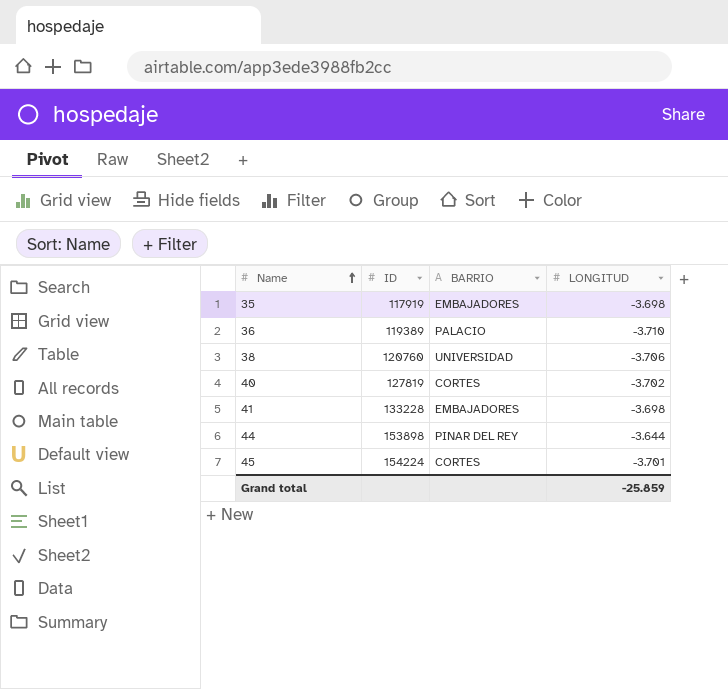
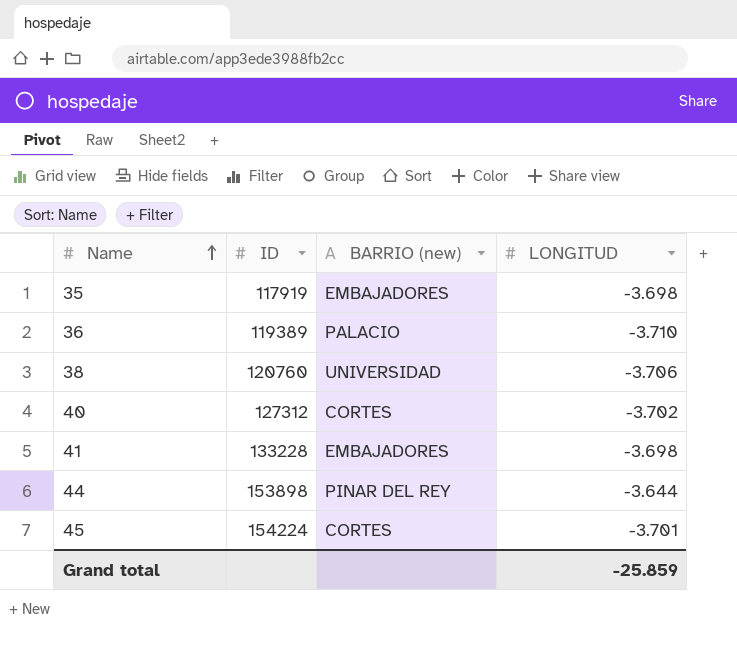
column name: BARRIO -> BARRIO (new)
40 | ID: 127819 -> 127312

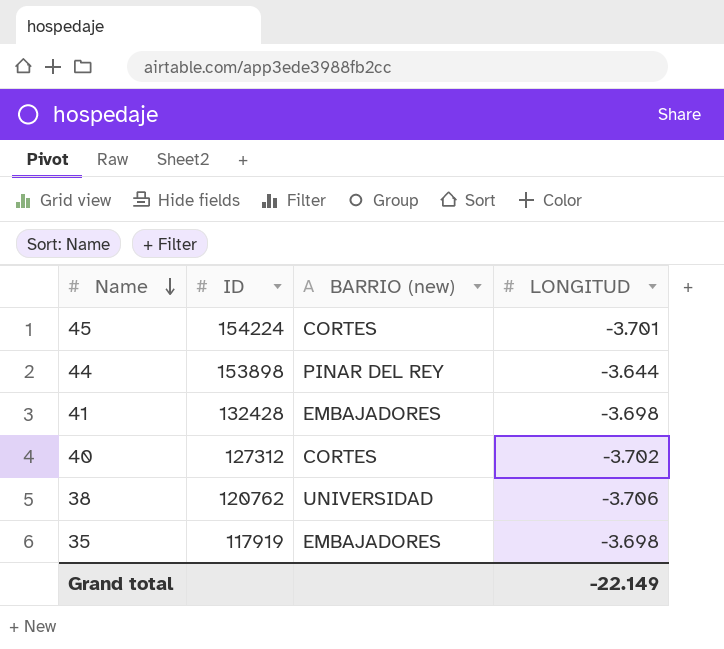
row order: Name ascending -> Name descending
row 36: 119389 | PALACIO | -3.710 -> none
41 | ID: 133228 -> 132428
38 | ID: 120760 -> 120762
Grand total | LONGITUD: -25.859 -> -22.149

